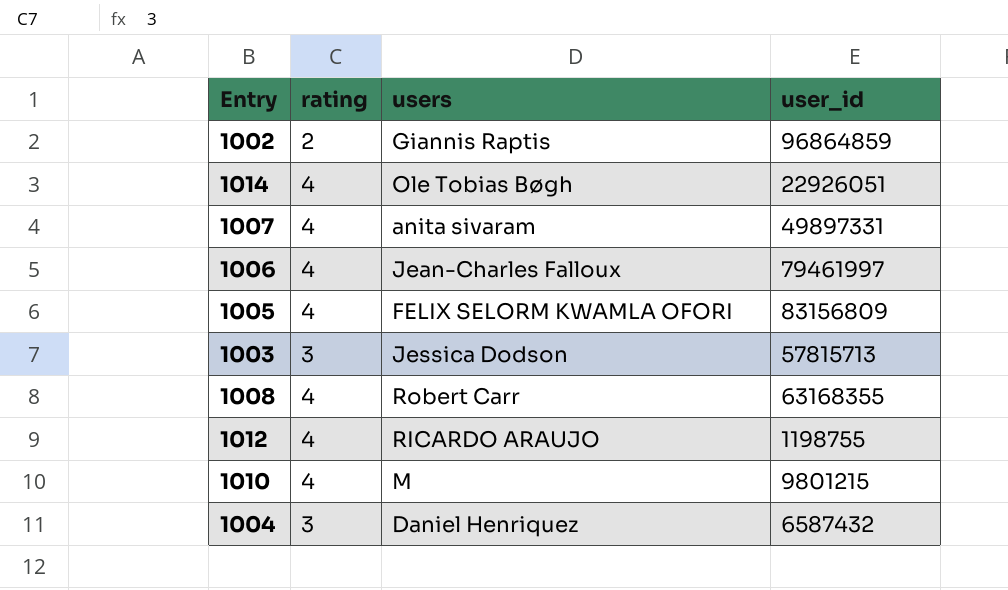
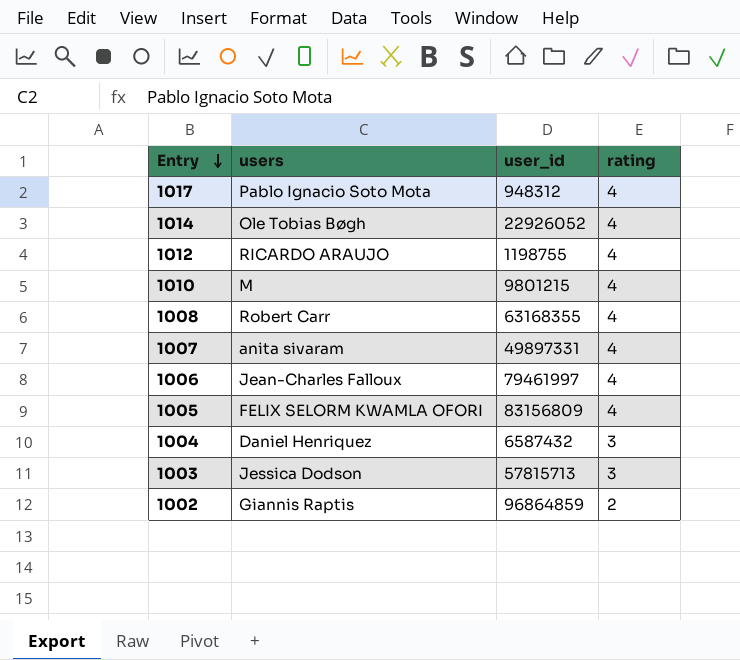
row order: none -> Entry descending
column rating | position: 2 -> 4
row 1017: none -> Pablo Ignacio Soto Mota | 948312 | 4
1014 | user_id: 22926051 -> 22926052

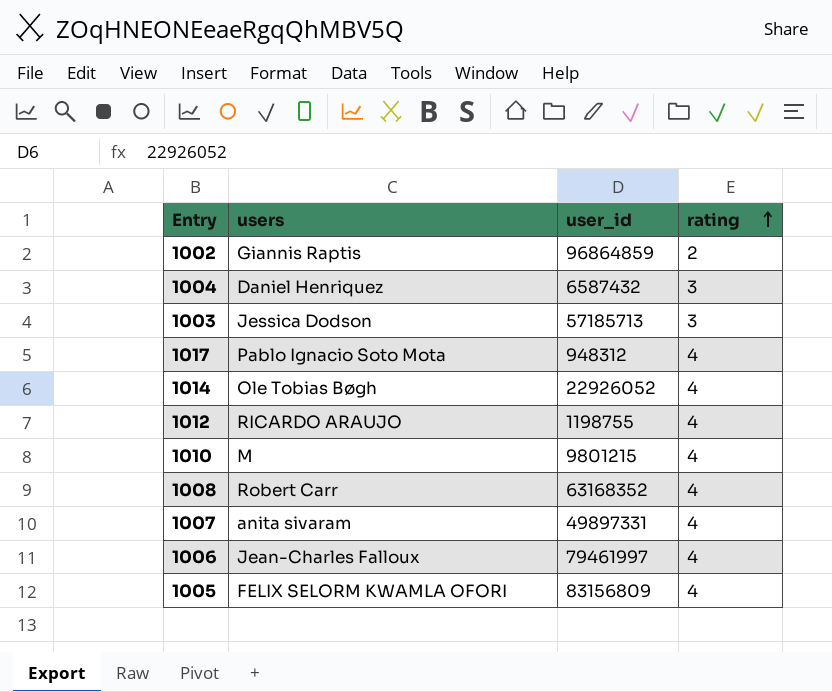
row order: Entry descending -> rating ascending
1003 | user_id: 57815713 -> 57185713
1008 | user_id: 63168355 -> 63168352

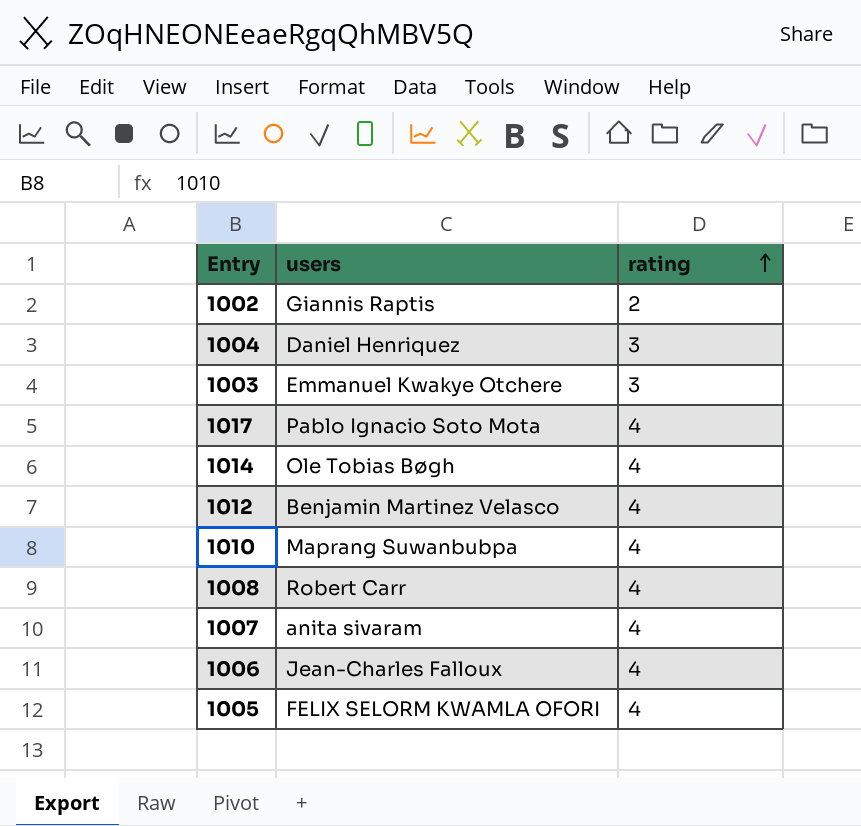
column user_id | position: 3 -> none
1003 | users: Jessica Dodson -> Emmanuel Kwakye Otchere
1012 | users: RICARDO ARAUJO -> Benjamin Martinez Velasco
1010 | users: M -> Maprang Suwanbubpa

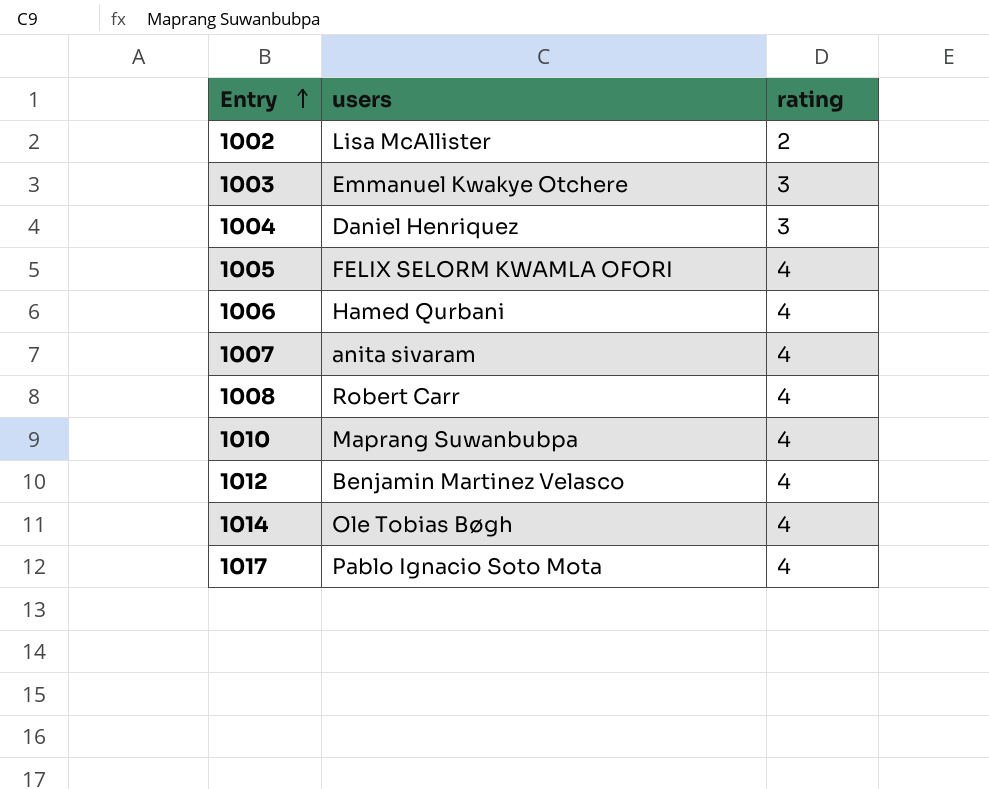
row order: rating ascending -> Entry ascending
1002 | users: Giannis Raptis -> Lisa McAllister
1006 | users: Jean-Charles Falloux -> Hamed Qurbani

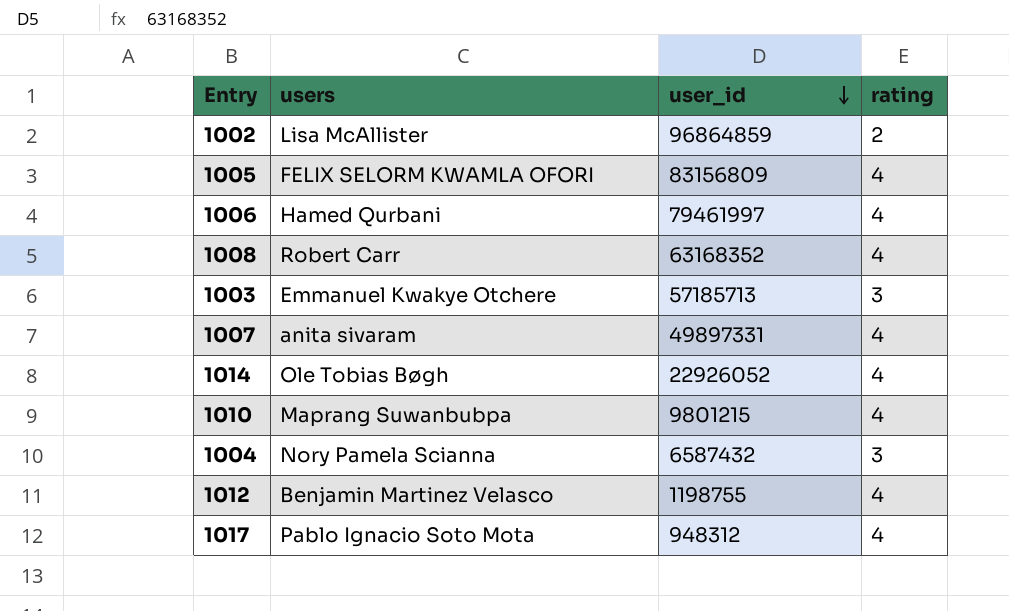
row order: Entry ascending -> user_id descending
column user_id | position: none -> 3
1004 | users: Daniel Henriquez -> Nory Pamela Scianna

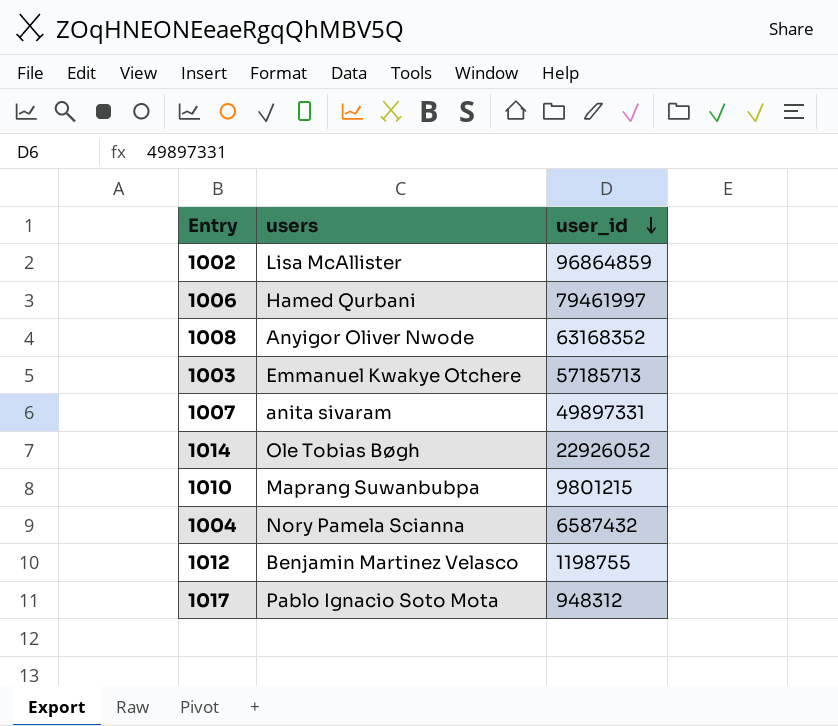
column rating | position: 4 -> none
row 1005: FELIX SELORM KWAMLA OFORI | 83156809 | 4 -> none
1008 | users: Robert Carr -> Anyigor Oliver Nwode

